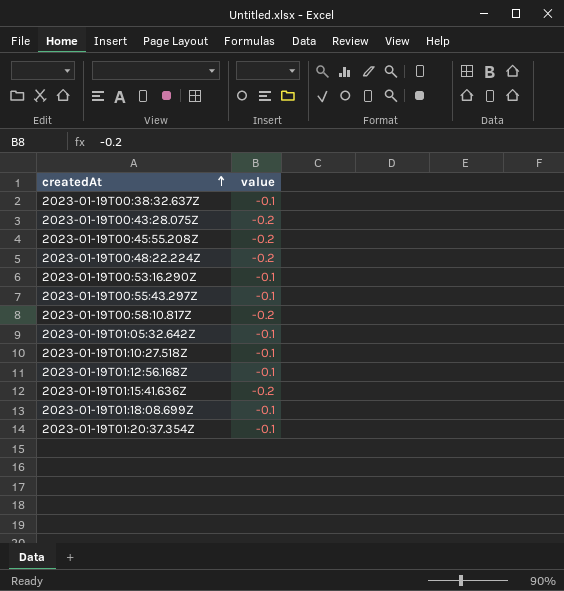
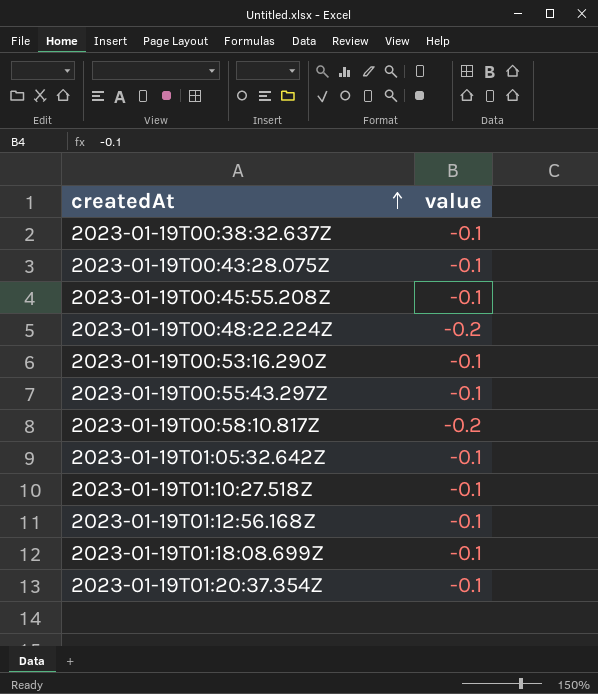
row 2023-01-19T01:15:41.636Z: -0.2 -> none
2023-01-19T00:43:28.075Z | value: -0.2 -> -0.1
2023-01-19T00:45:55.208Z | value: -0.2 -> -0.1

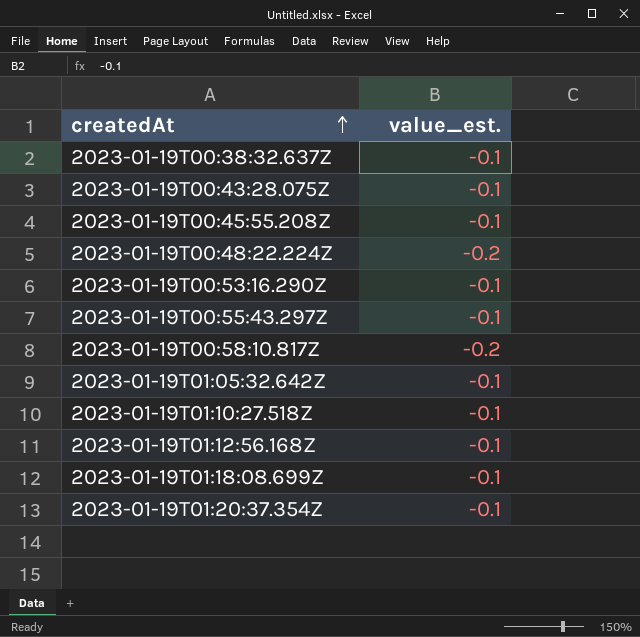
column name: value -> value_est.

